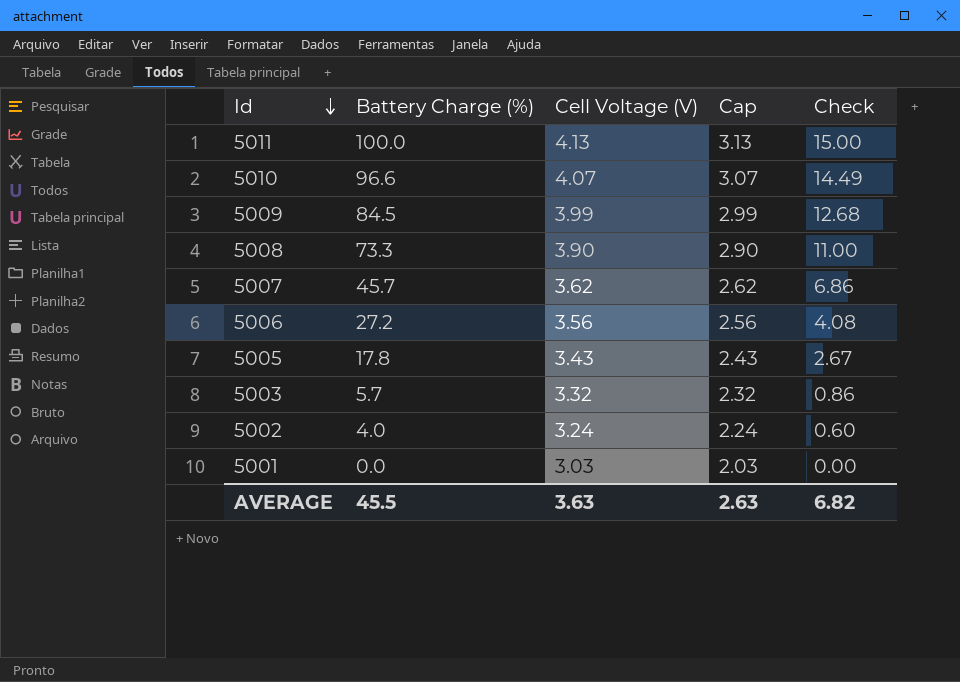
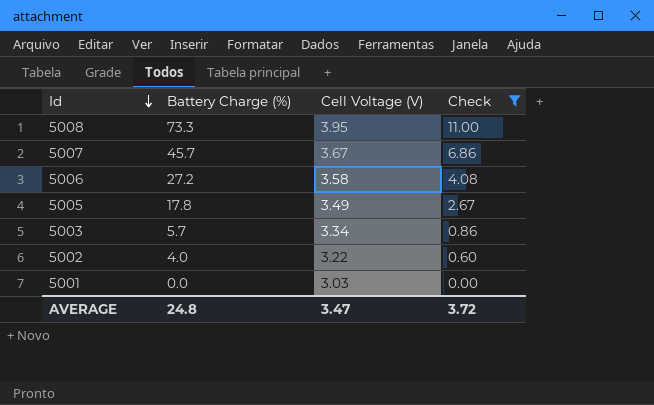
filter: none -> Check <= 11.00
column Cap | formula: [Cell Voltage (V)] - 1 -> none
5008 | Cell Voltage (V): 3.90 -> 3.95
5007 | Cell Voltage (V): 3.62 -> 3.67
5006 | Cell Voltage (V): 3.56 -> 3.58
5005 | Cell Voltage (V): 3.43 -> 3.49
5003 | Cell Voltage (V): 3.32 -> 3.34
5002 | Cell Voltage (V): 3.24 -> 3.22
AVERAGE | Battery Charge (%): 45.5 -> 24.8
AVERAGE | Cell Voltage (V): 3.63 -> 3.47
AVERAGE | Check: 6.82 -> 3.72

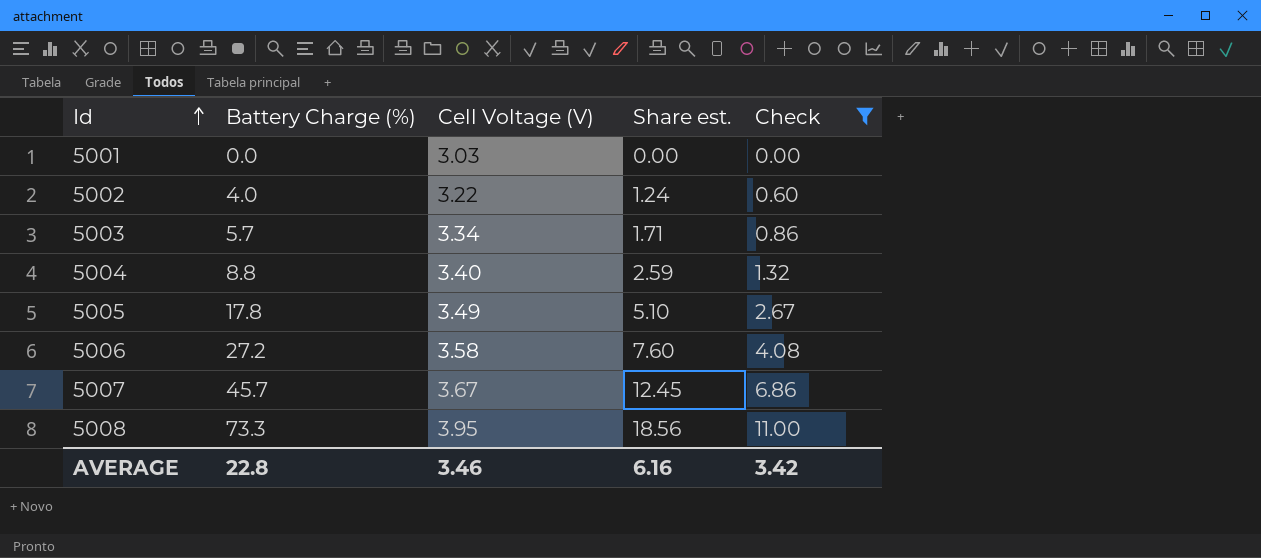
row order: Id descending -> Id ascending
column Share est. | formula: none -> [Battery Charge (%)] / [Cell Voltage (V)]
row 5004: none -> 8.8 | 3.40 | 2.59 | 1.32
AVERAGE | Battery Charge (%): 24.8 -> 22.8
AVERAGE | Cell Voltage (V): 3.47 -> 3.46
AVERAGE | Check: 3.72 -> 3.42

